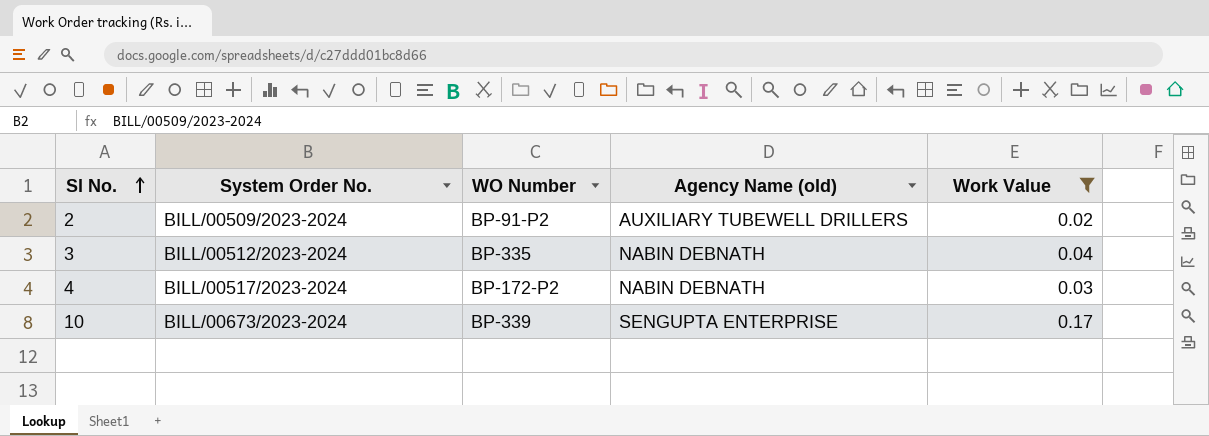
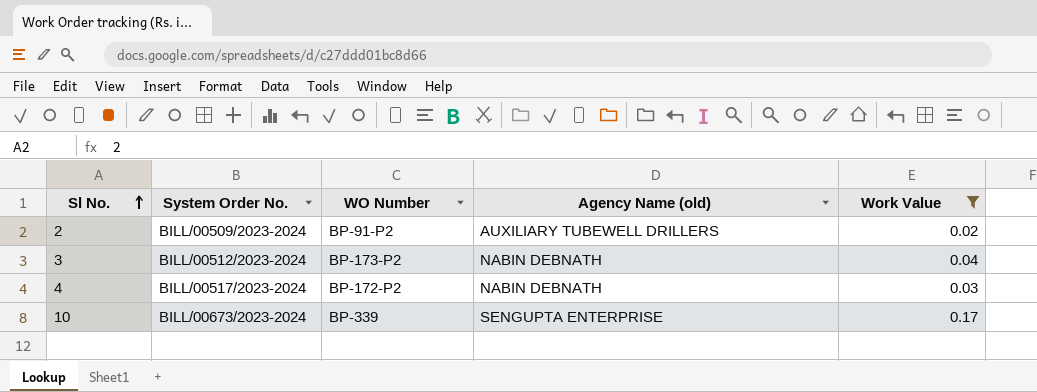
3 | WO Number: BP-335 -> BP-173-P2

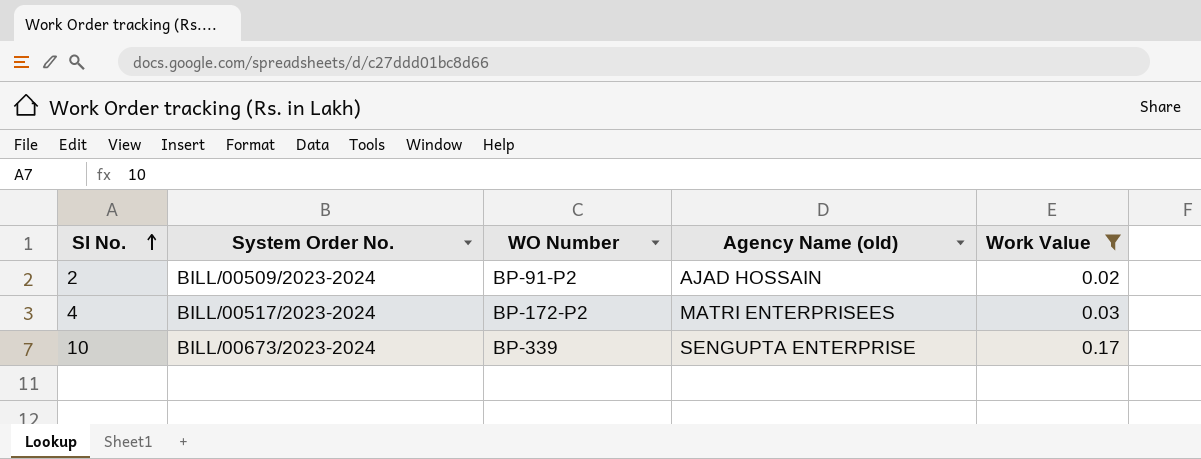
row 3: BILL/00512/2023-2024 | BP-173-P2 | NABIN DEBNATH | 0.04 -> none
2 | Agency Name (old): AUXILIARY TUBEWELL DRILLERS -> AJAD HOSSAIN
4 | Agency Name (old): NABIN DEBNATH -> MATRI ENTERPRISEES

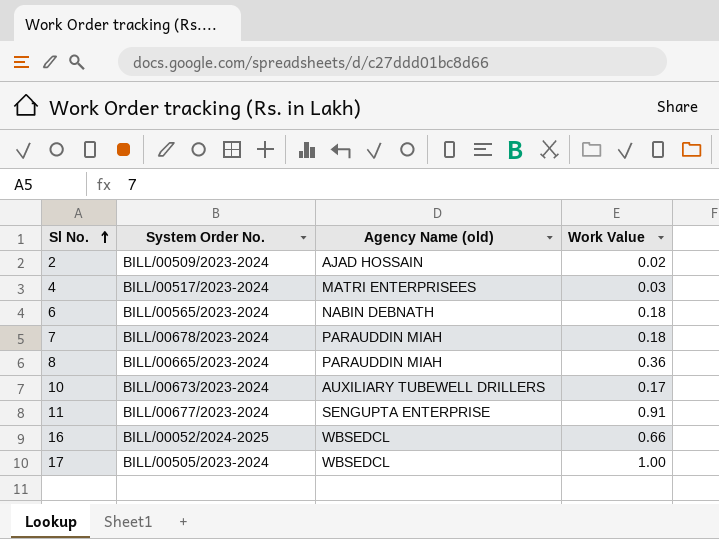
filter: Work Value <= 0.17 -> none
column WO Number | position: 3 -> none
10 | Agency Name (old): SENGUPTA ENTERPRISE -> AUXILIARY TUBEWELL DRILLERS

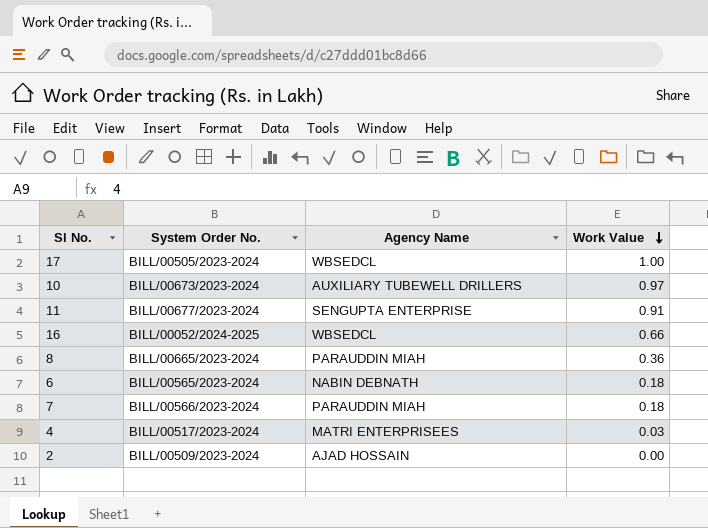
row order: Sl No. ascending -> Work Value descending
column name: Agency Name (old) -> Agency Name
10 | Work Value: 0.17 -> 0.97
7 | System Order No.: BILL/00678/2023-2024 -> BILL/00566/2023-2024
2 | Work Value: 0.02 -> 0.00

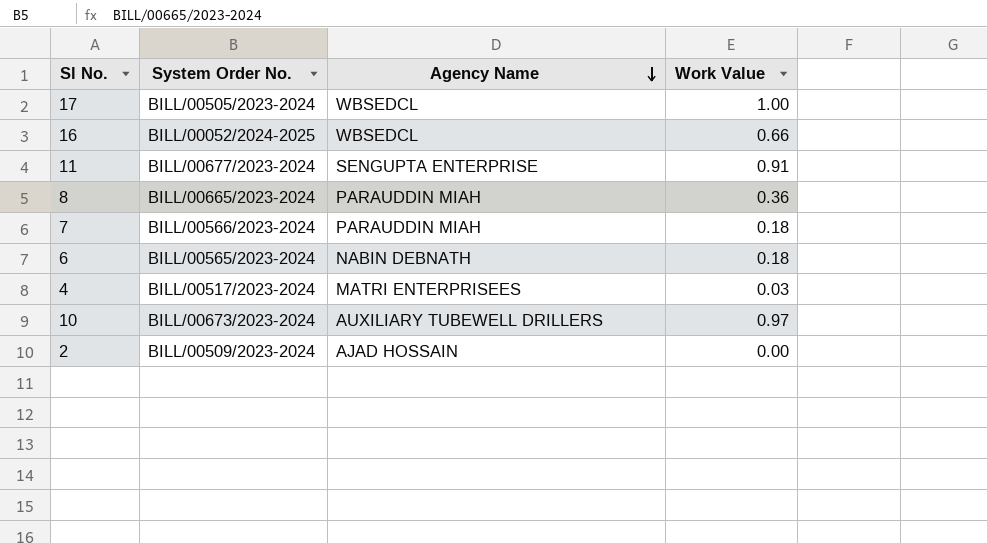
row order: Work Value descending -> Agency Name descending

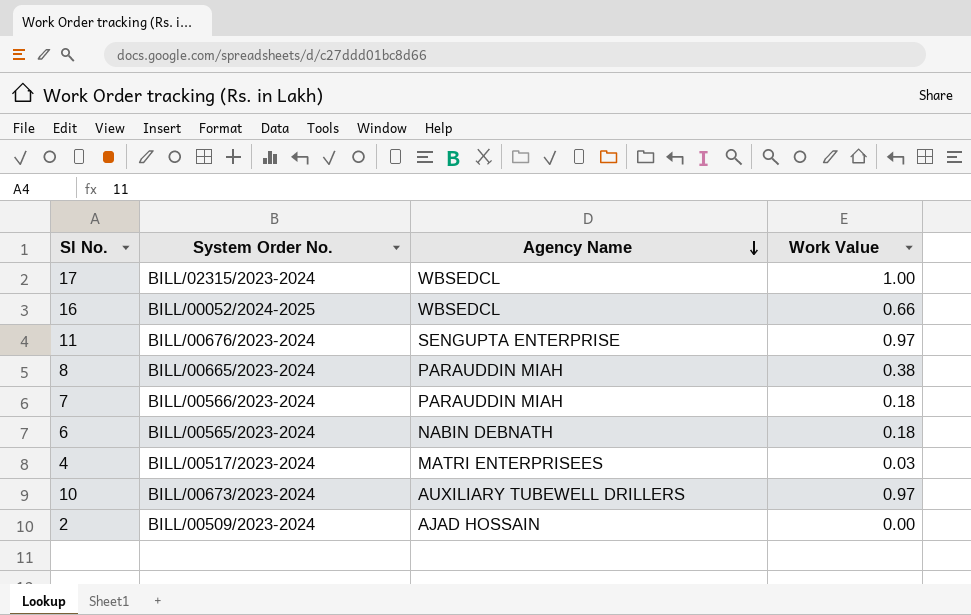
17 | System Order No.: BILL/00505/2023-2024 -> BILL/02315/2023-2024
11 | System Order No.: BILL/00677/2023-2024 -> BILL/00676/2023-2024
11 | Work Value: 0.91 -> 0.97
8 | Work Value: 0.36 -> 0.38

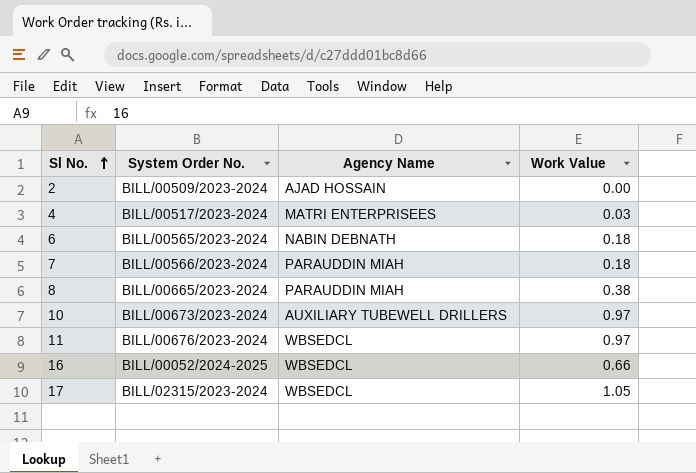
row order: Agency Name descending -> Sl No. ascending
11 | Agency Name: SENGUPTA ENTERPRISE -> WBSEDCL
17 | Work Value: 1.00 -> 1.05

